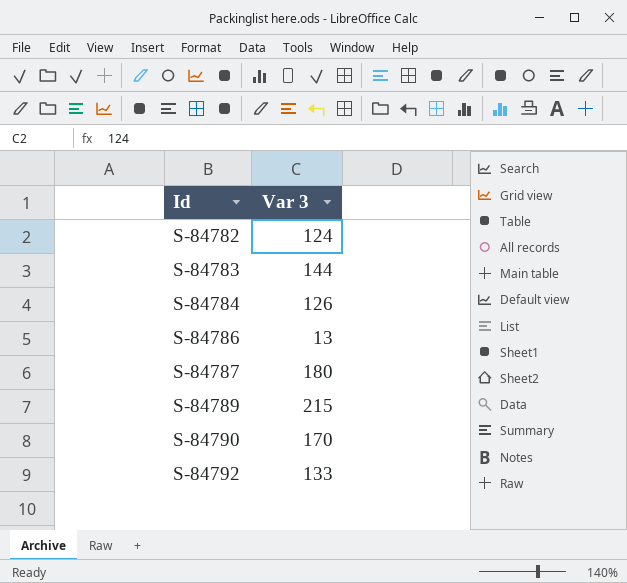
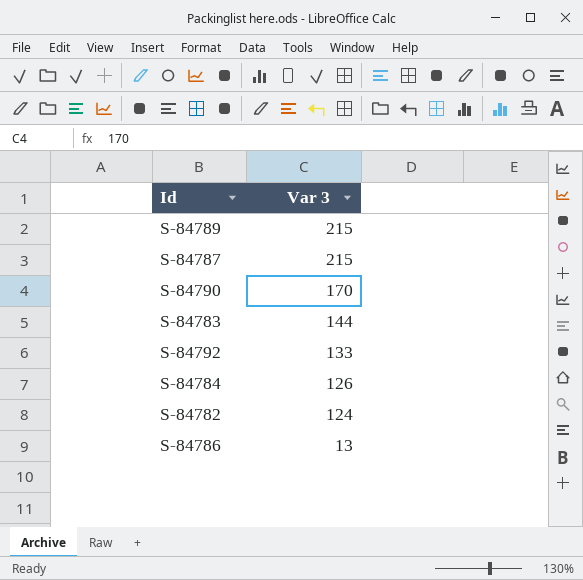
row order: Id ascending -> Var 3 descending
S-84787 | Var 3: 180 -> 215

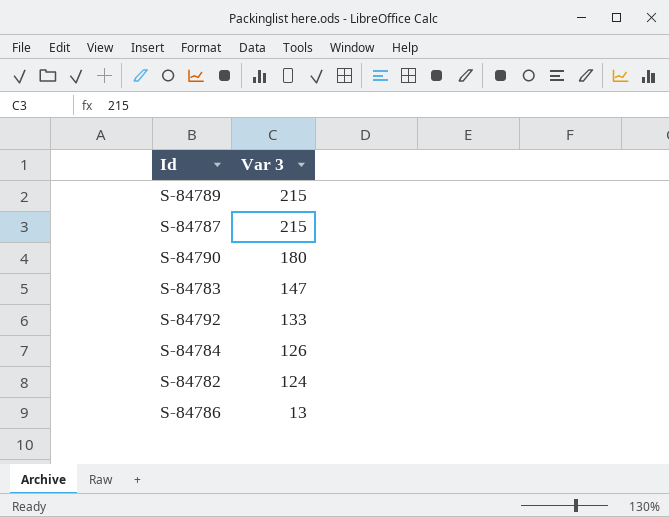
S-84790 | Var 3: 170 -> 180
S-84783 | Var 3: 144 -> 147

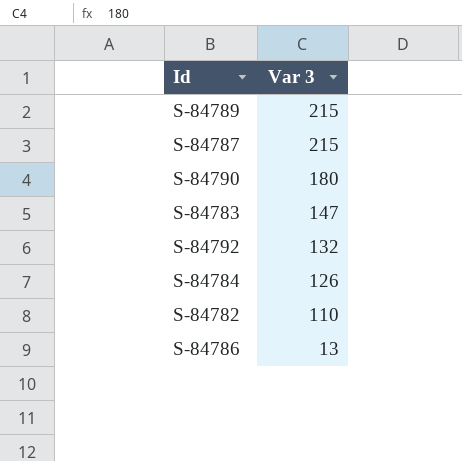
S-84792 | Var 3: 133 -> 132
S-84782 | Var 3: 124 -> 110

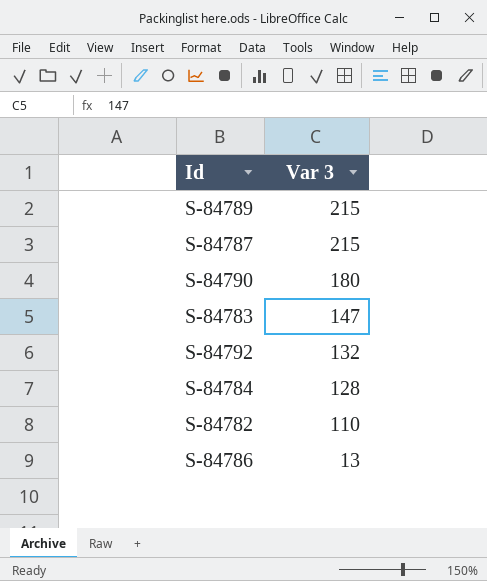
S-84784 | Var 3: 126 -> 128

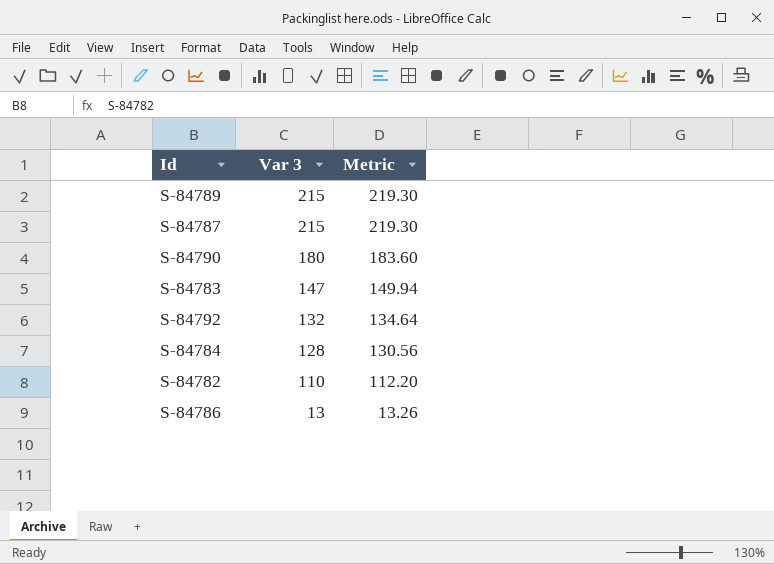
column Metric | formula: none -> [Var 3] * 1.02

